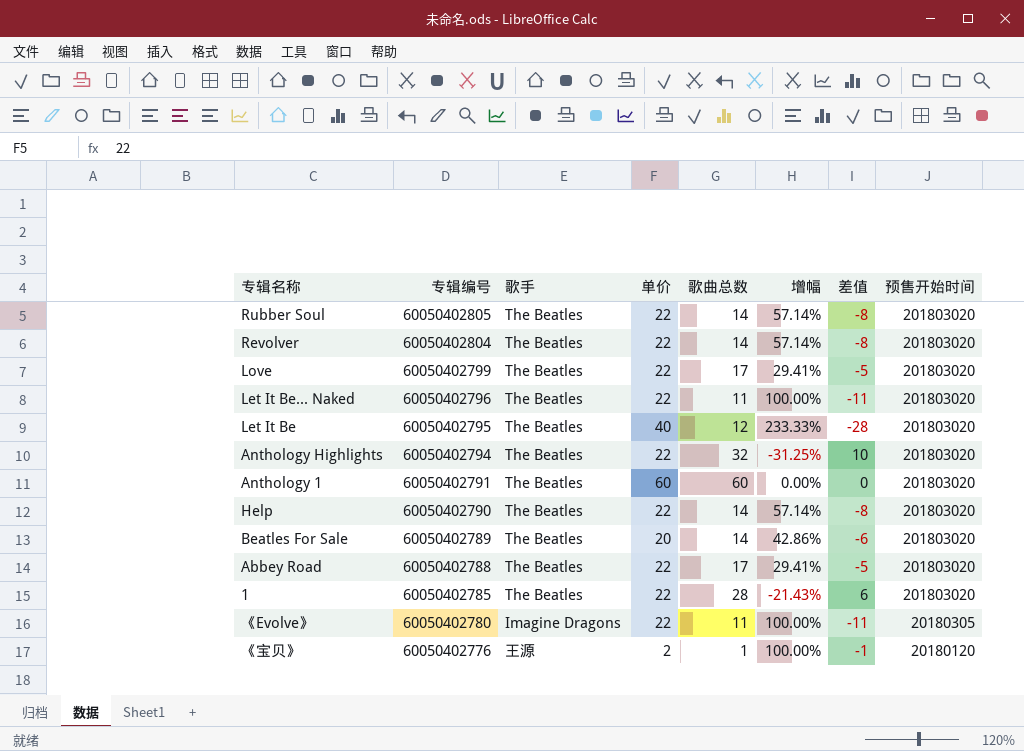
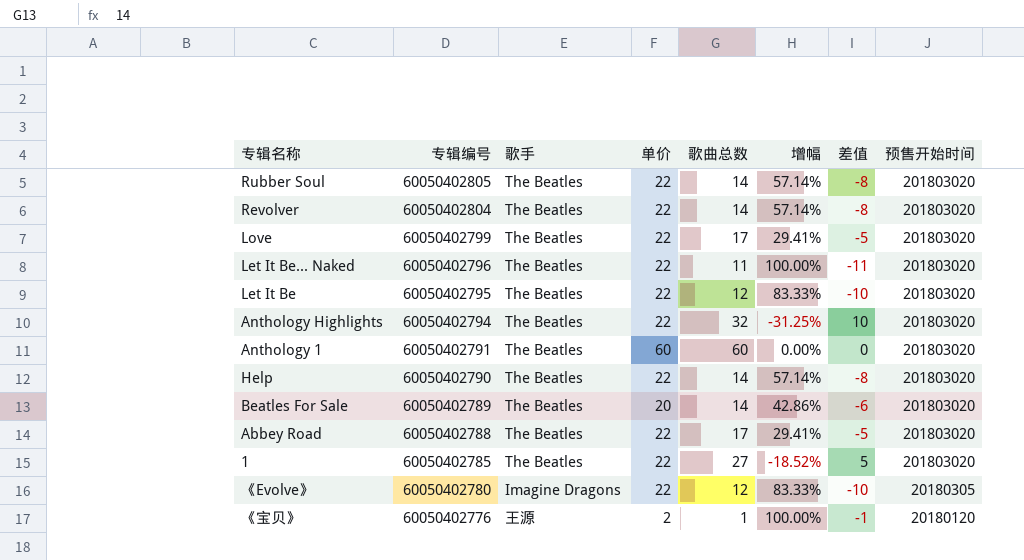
Let It Be | 单价: 40 -> 22
Let It Be | 增幅: 233.33% -> 83.33%
Let It Be | 差值: -28 -> -10
1 | 歌曲总数: 28 -> 27
1 | 增幅: -21.43% -> -18.52%
1 | 差值: 6 -> 5
《Evolve》 | 歌曲总数: 11 -> 12
《Evolve》 | 增幅: 100.00% -> 83.33%
《Evolve》 | 差值: -11 -> -10

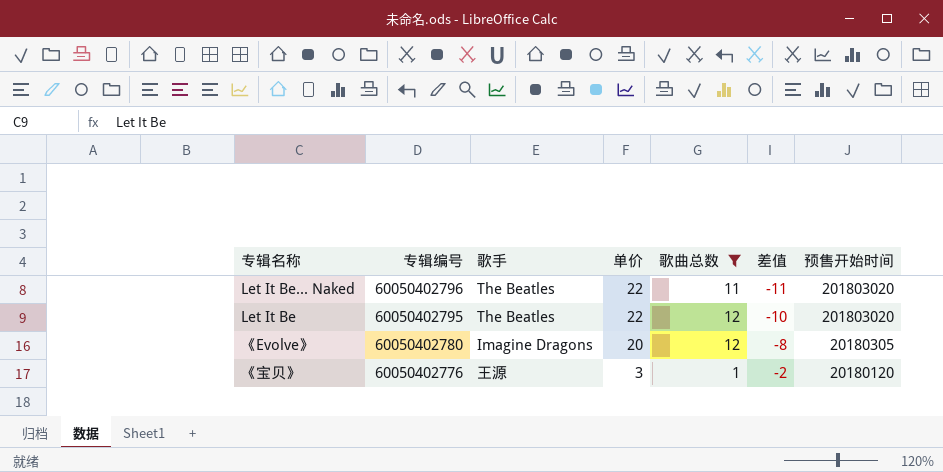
filter: none -> 歌曲总数 <= 12
column 增幅 | formula: ([单价] - [歌曲总数]) / [歌曲总数] -> none
《Evolve》 | 单价: 22 -> 20
《Evolve》 | 差值: -10 -> -8
《宝贝》 | 单价: 2 -> 3
《宝贝》 | 差值: -1 -> -2

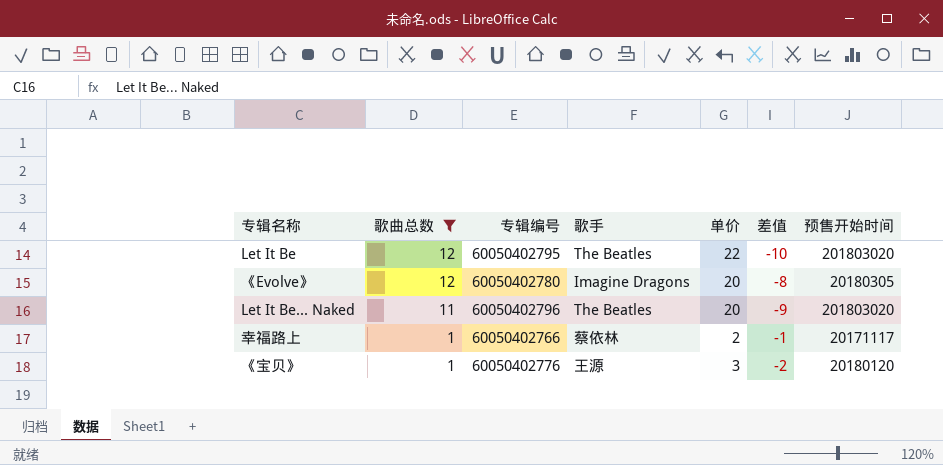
row order: 专辑编号 descending -> 歌曲总数 descending
column 歌曲总数 | position: 5 -> 2
Let It Be... Naked | 单价: 22 -> 20
Let It Be... Naked | 差值: -11 -> -9
row 幸福路上: none -> 1 | 60050402766 | 蔡依林 | 2 | -1 | 20171117

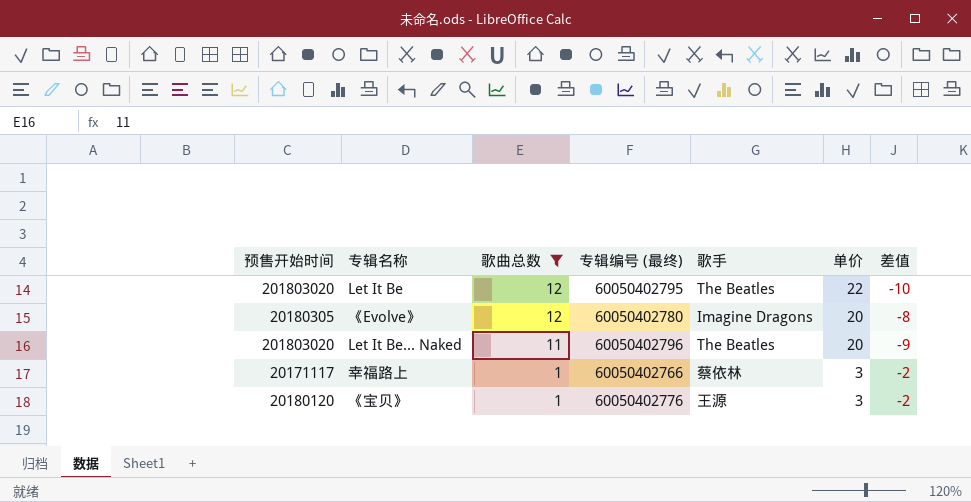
column 预售开始时间 | position: 7 -> 1
column name: 专辑编号 -> 专辑编号 (最终)
幸福路上 | 单价: 2 -> 3
幸福路上 | 差值: -1 -> -2

